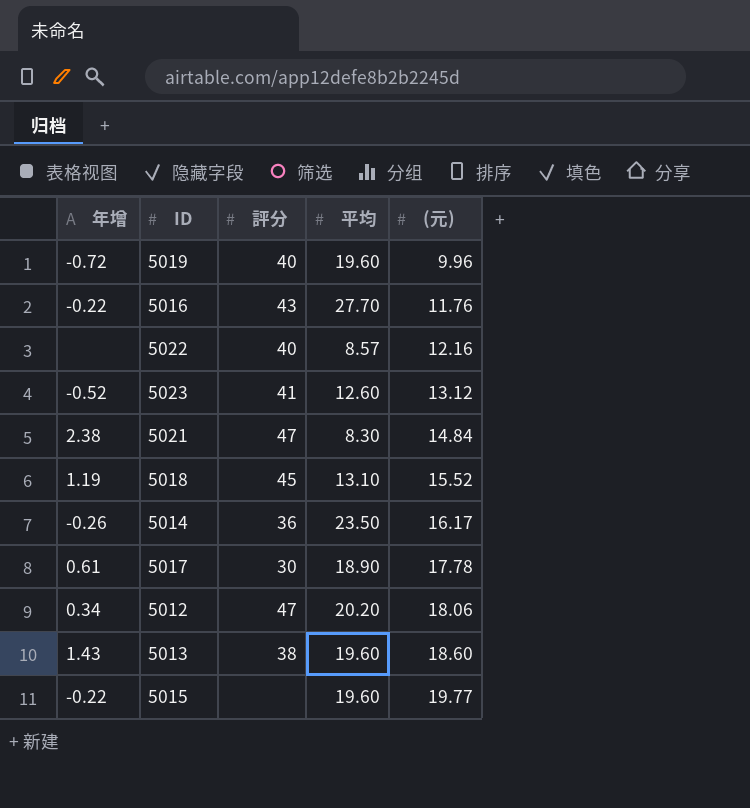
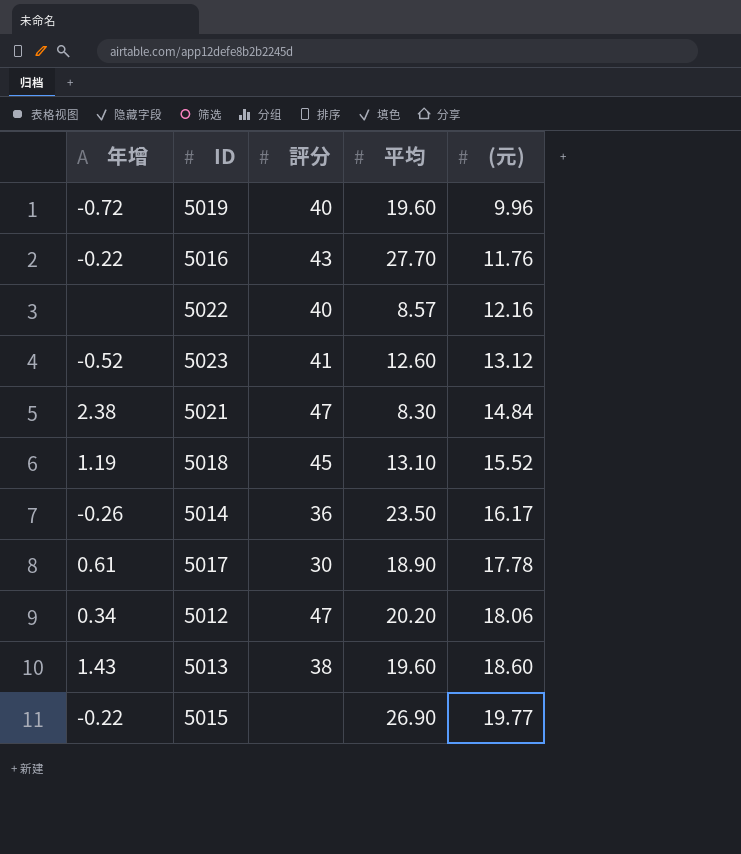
5015 | 平均: 19.60 -> 26.90

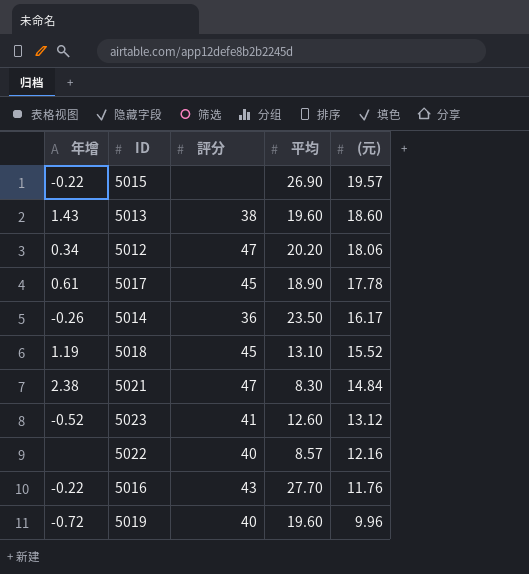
row order: (元) ascending -> (元) descending
5015 | (元): 19.77 -> 19.57
5017 | 評分: 30 -> 45

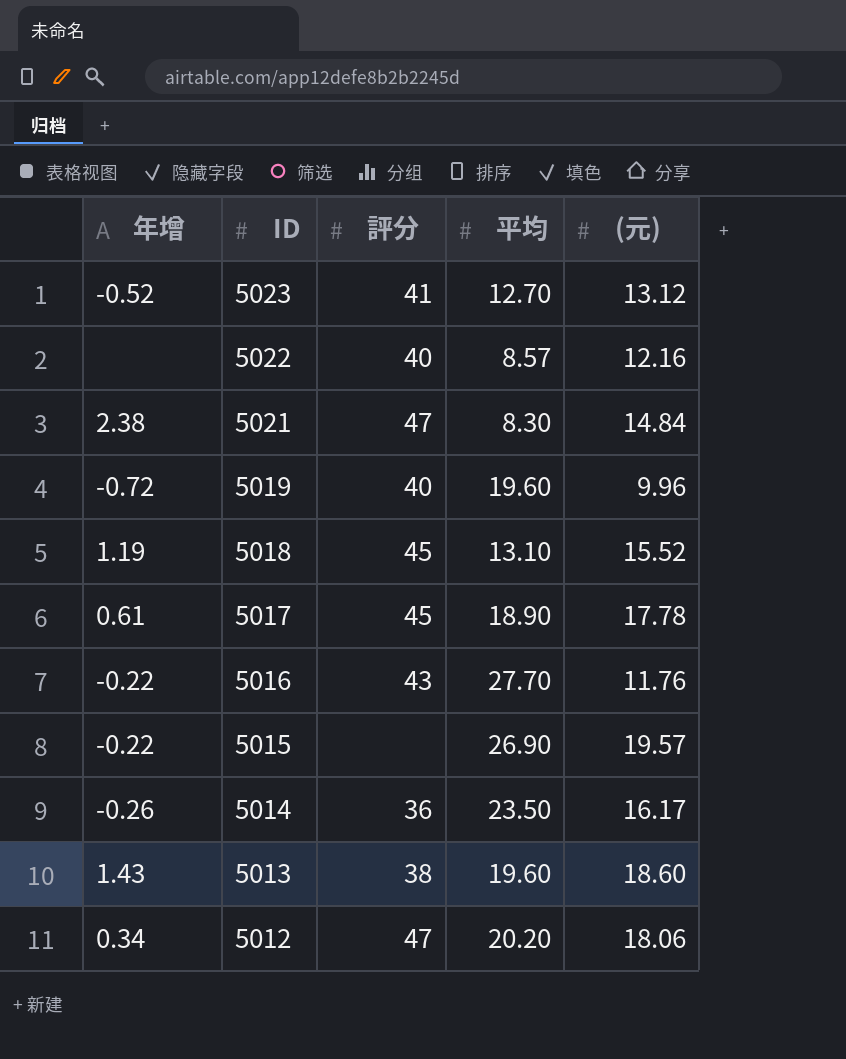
row order: (元) descending -> ID descending
5023 | 平均: 12.60 -> 12.70

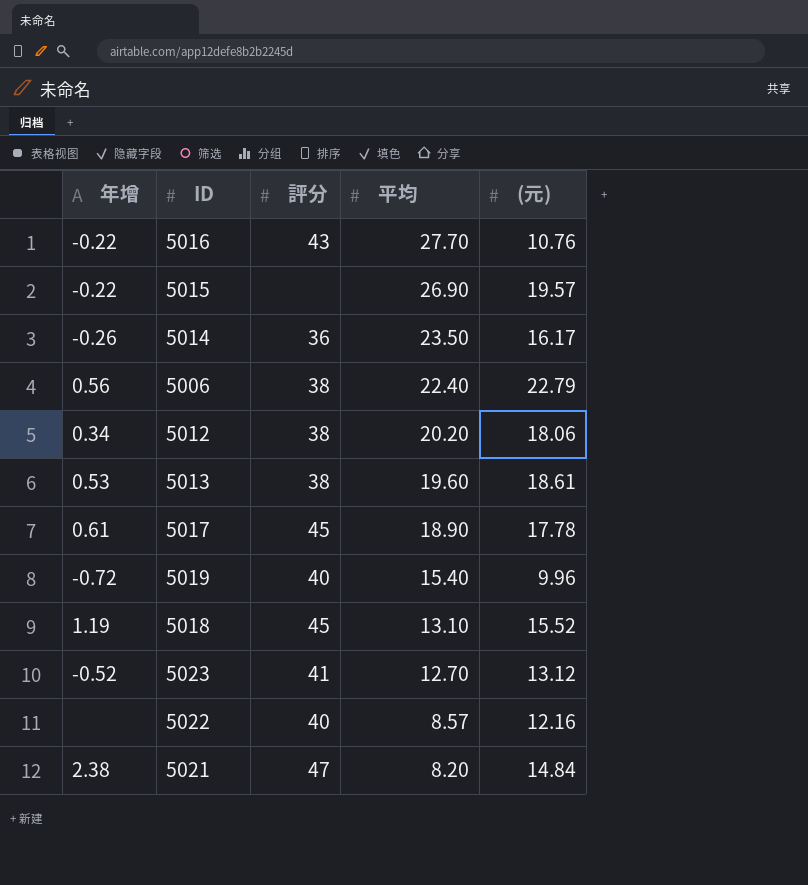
row order: ID descending -> 平均 descending
5016 | (元): 11.76 -> 10.76
row 5006: none -> 0.56 | 38 | 22.40 | 22.79
5012 | 評分: 47 -> 38
5013 | 年增: 1.43 -> 0.53
5013 | (元): 18.60 -> 18.61
5019 | 平均: 19.60 -> 15.40
5021 | 平均: 8.30 -> 8.20

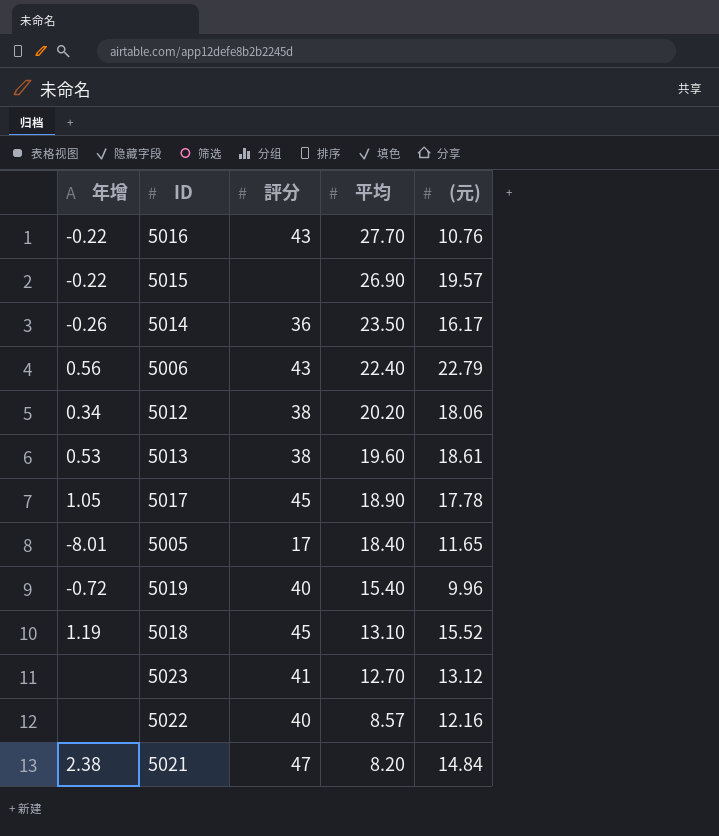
5006 | 評分: 38 -> 43
5017 | 年增: 0.61 -> 1.05
row 5005: none -> -8.01 | 17 | 18.40 | 11.65
5023 | 年增: -0.52 -> none

